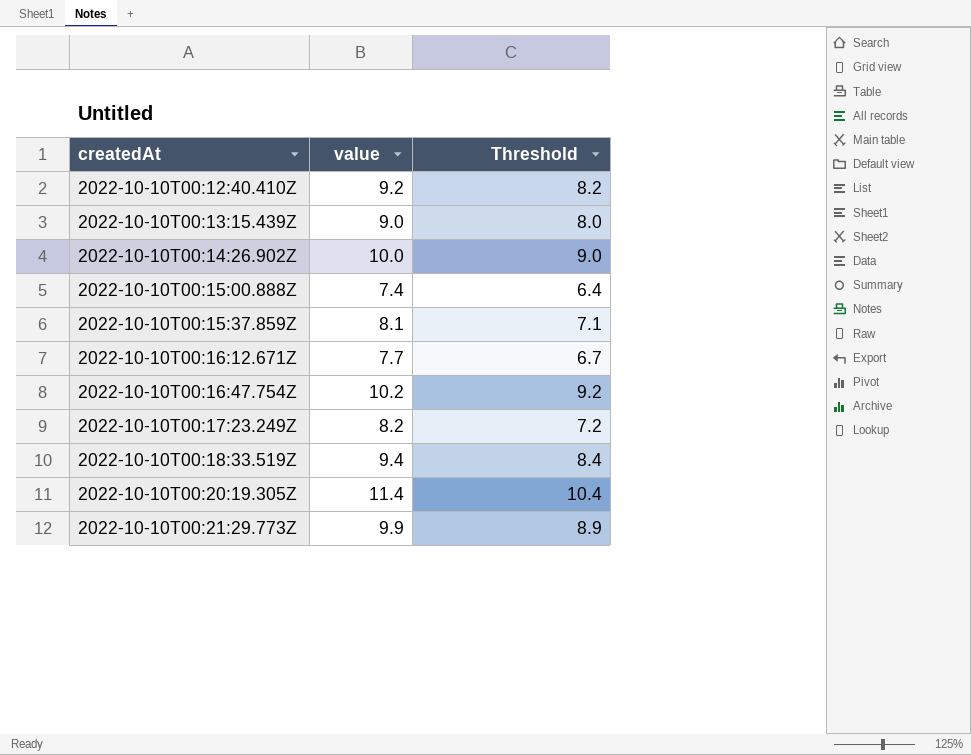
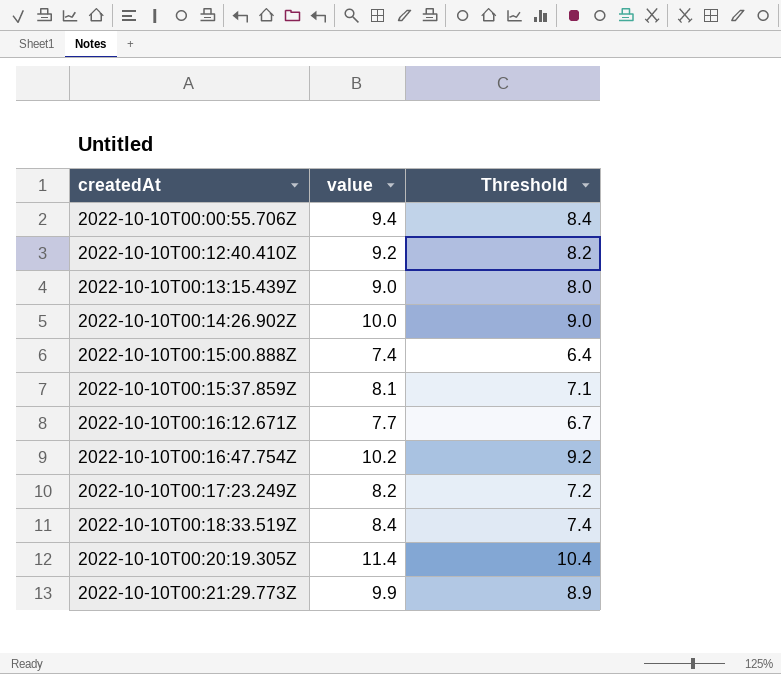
row 2022-10-10T00:00:55.706Z: none -> 9.4 | 8.4
2022-10-10T00:18:33.519Z | value: 9.4 -> 8.4
2022-10-10T00:18:33.519Z | Threshold: 8.4 -> 7.4

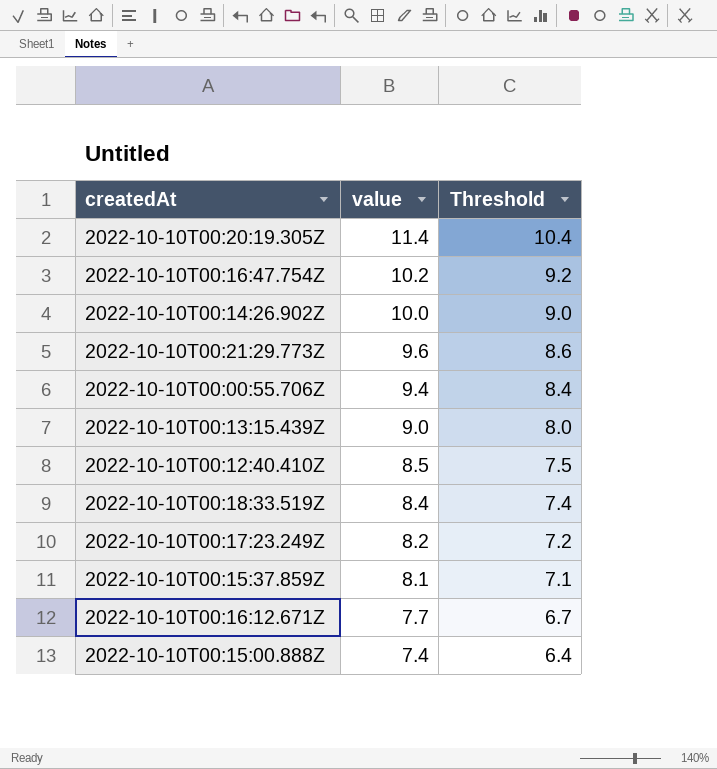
row order: createdAt ascending -> value descending
2022-10-10T00:21:29.773Z | value: 9.9 -> 9.6
2022-10-10T00:21:29.773Z | Threshold: 8.9 -> 8.6
2022-10-10T00:12:40.410Z | value: 9.2 -> 8.5
2022-10-10T00:12:40.410Z | Threshold: 8.2 -> 7.5

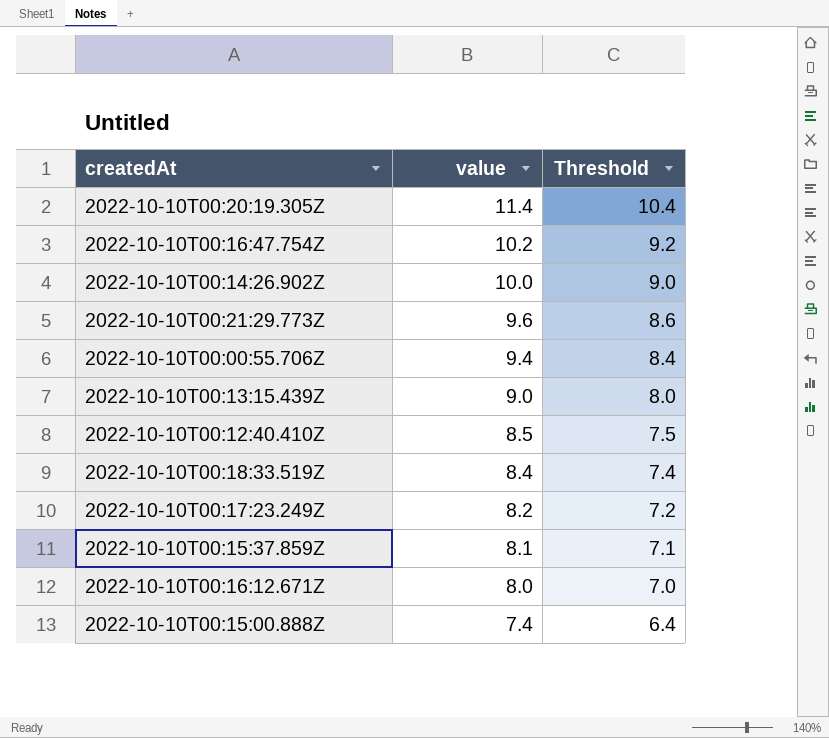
2022-10-10T00:16:12.671Z | value: 7.7 -> 8.0
2022-10-10T00:16:12.671Z | Threshold: 6.7 -> 7.0

